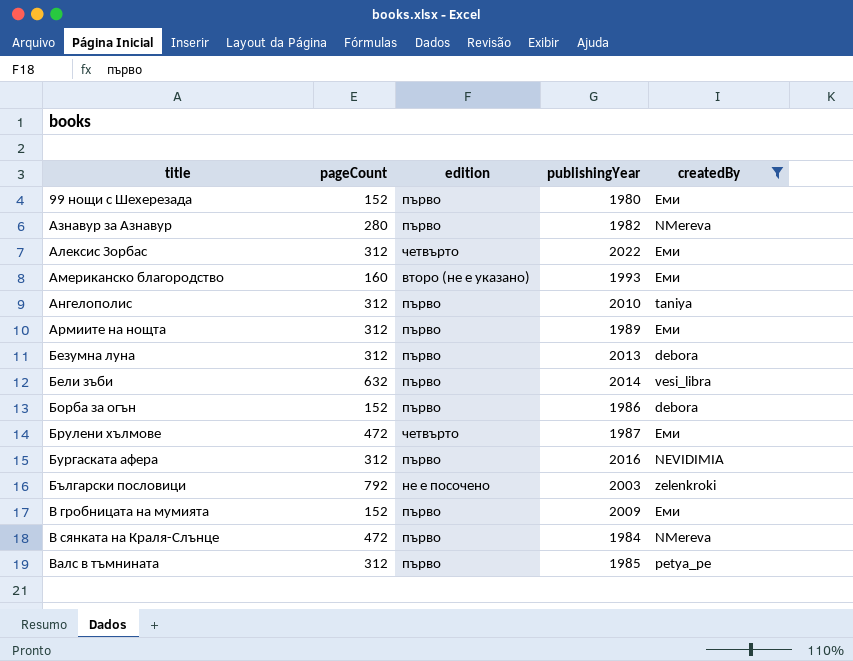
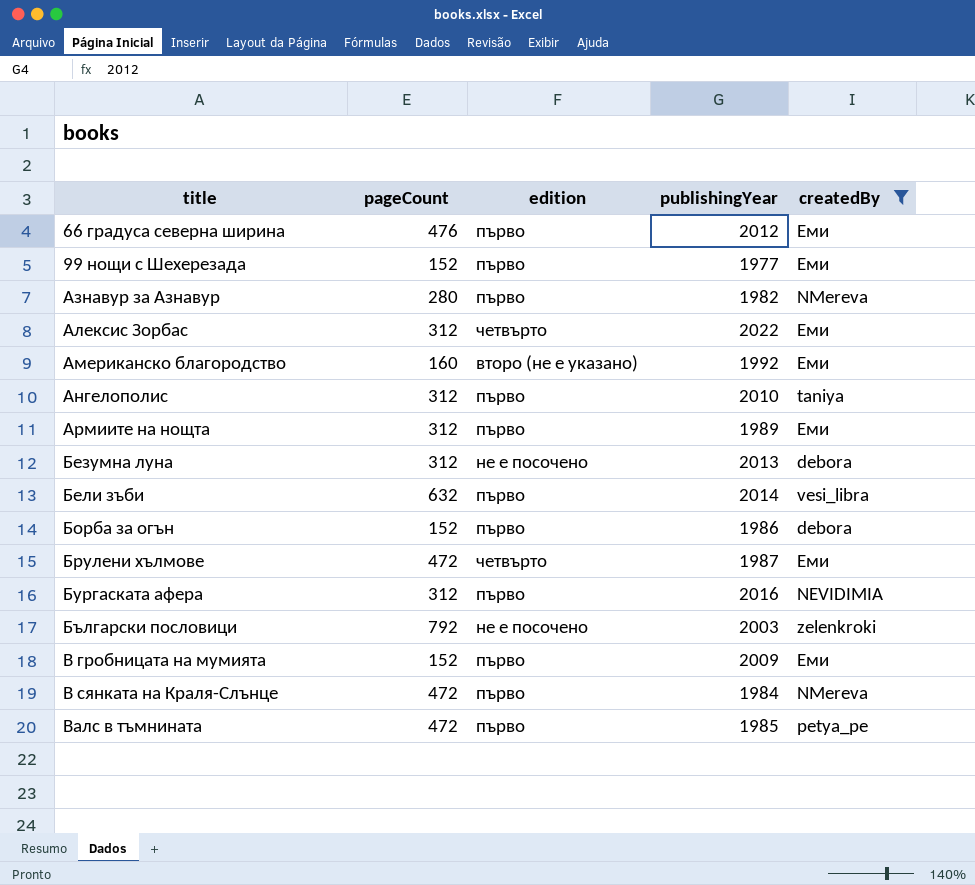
row 66 градуса северна ширина: none -> 476 | първо | 2012 | Еми
99 нощи с Шехерезада | publishingYear: 1980 -> 1977
Американско благородство | publishingYear: 1993 -> 1992
Безумна луна | edition: първо -> не е посочено
Валс в тъмнината | pageCount: 312 -> 472

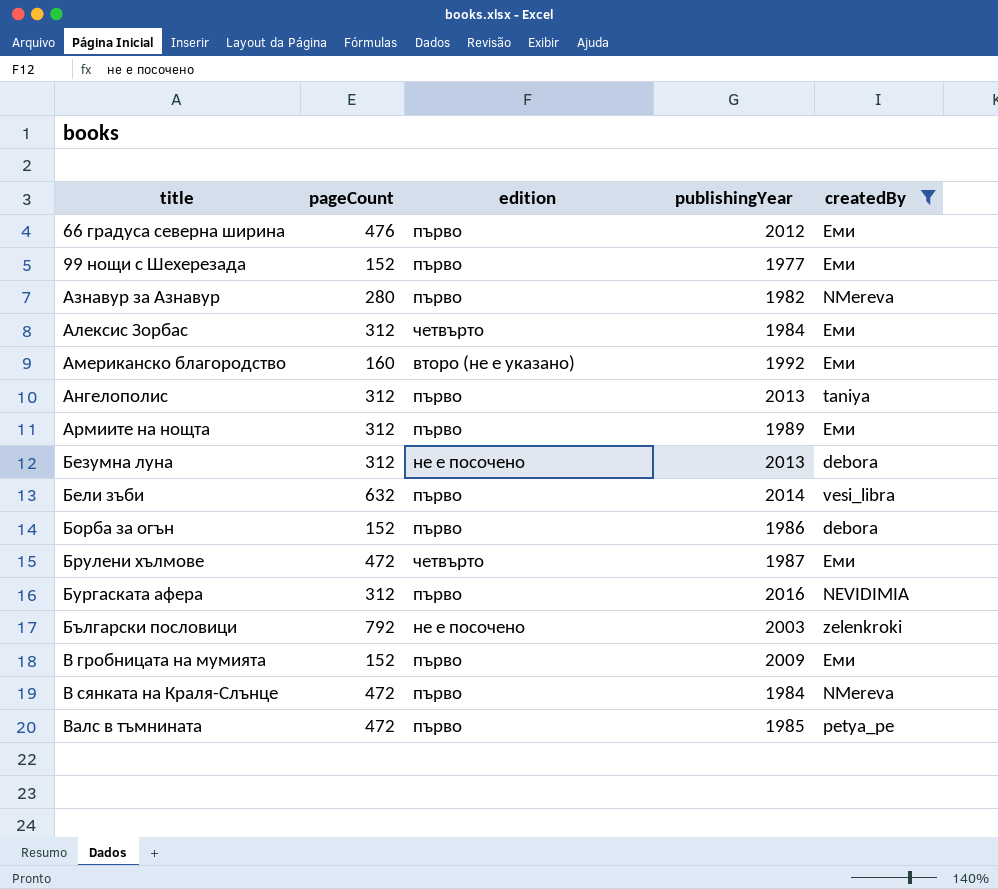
Алексис Зорбас | publishingYear: 2022 -> 1984
Ангелополис | publishingYear: 2010 -> 2013

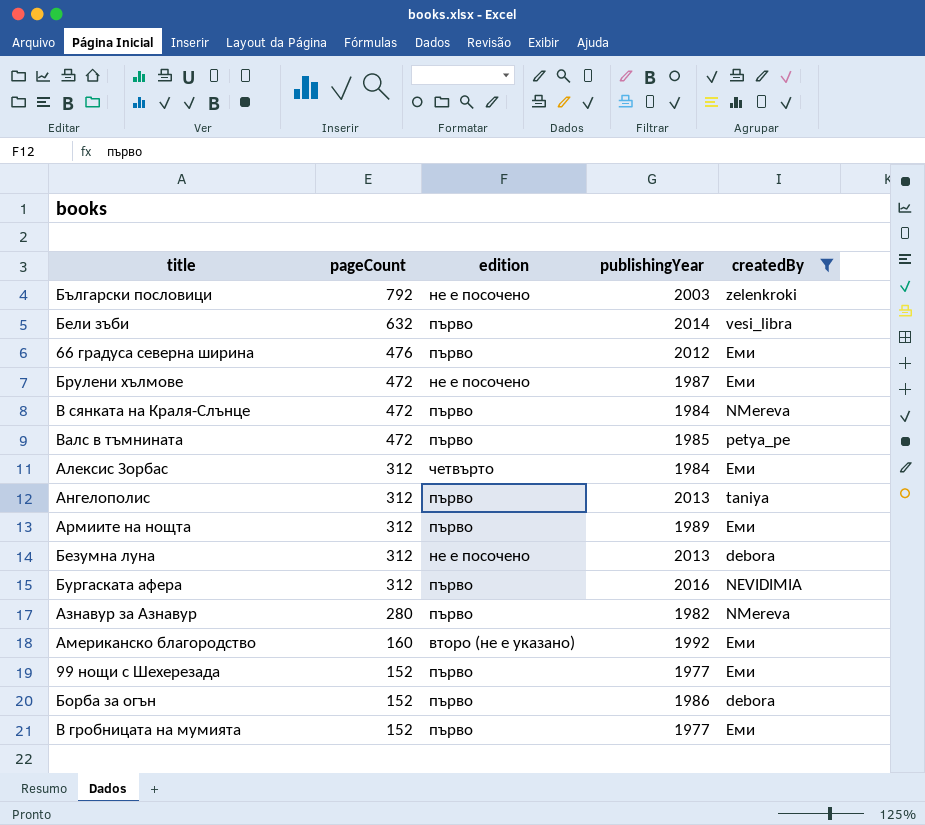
row order: title ascending -> pageCount descending
Брулени хълмове | edition: четвърто -> не е посочено
В гробницата на мумията | publishingYear: 2009 -> 1977

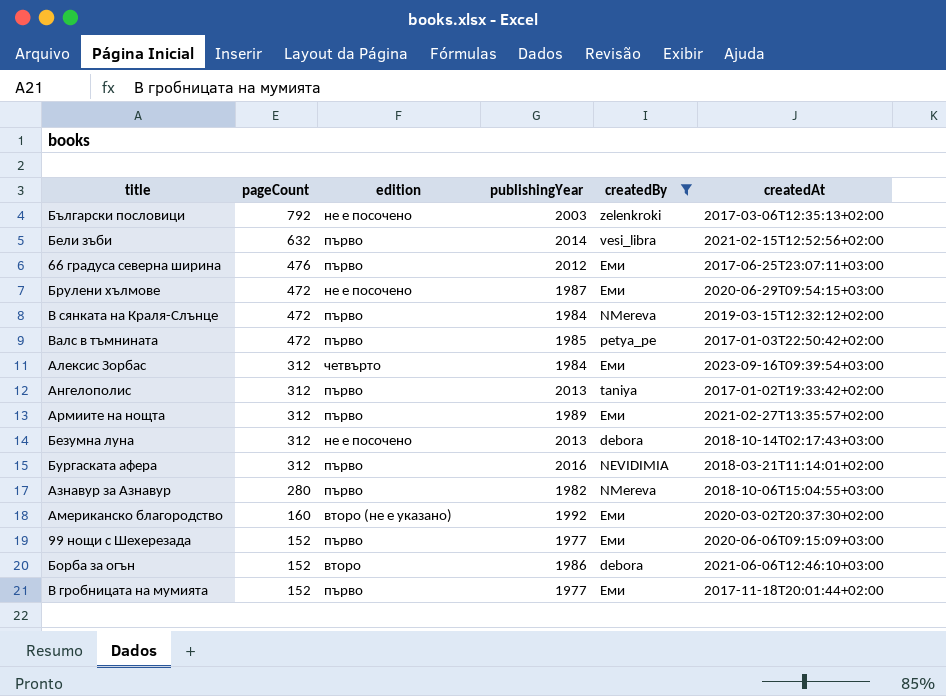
column createdAt | position: none -> 6
Борба за огън | edition: първо -> второ

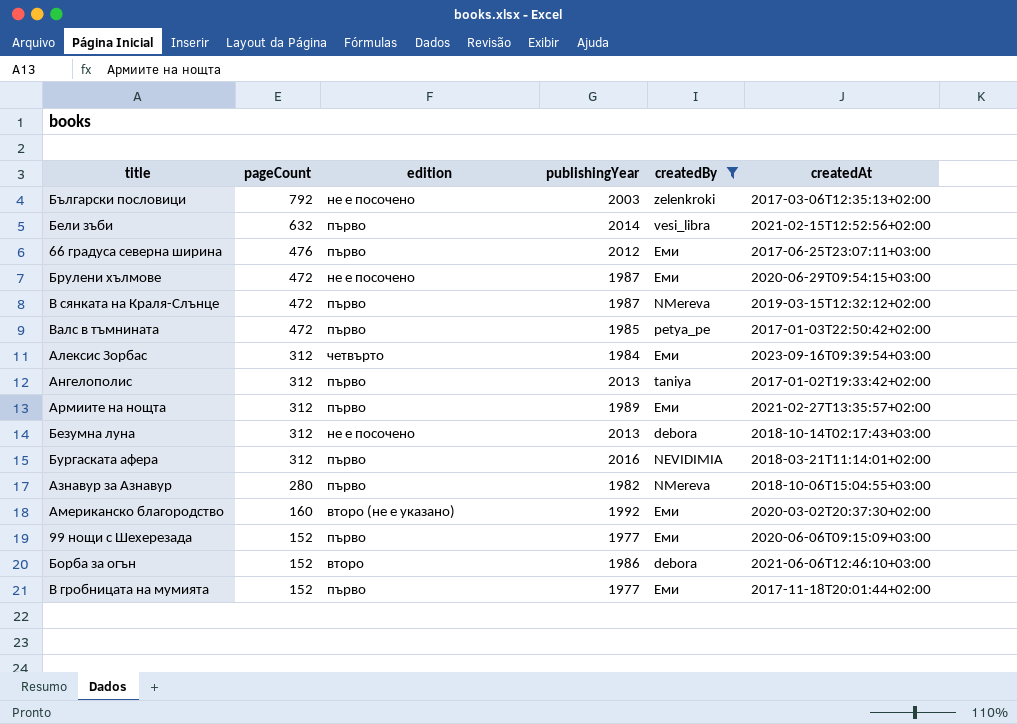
В сянката на Краля-Слънце | publishingYear: 1984 -> 1987

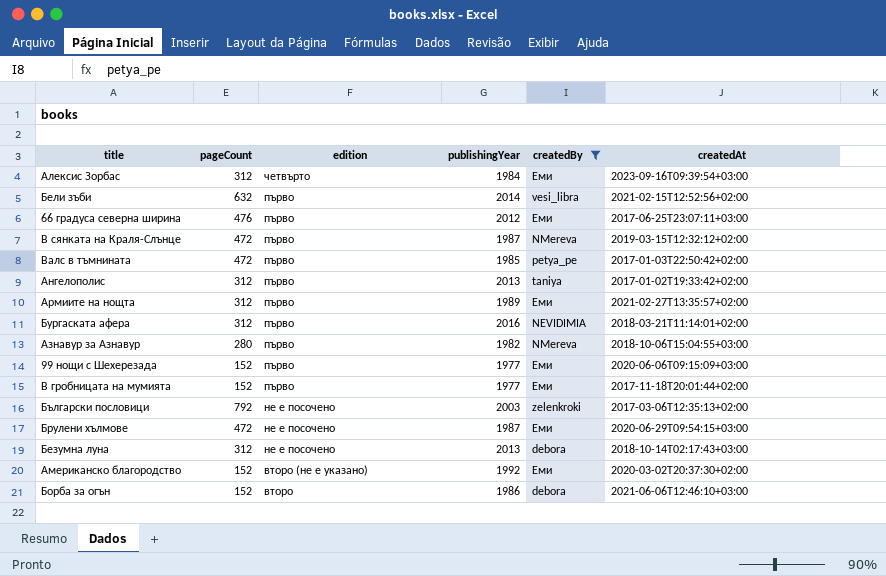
row order: pageCount descending -> edition descending
Американско благородство | pageCount: 160 -> 152

